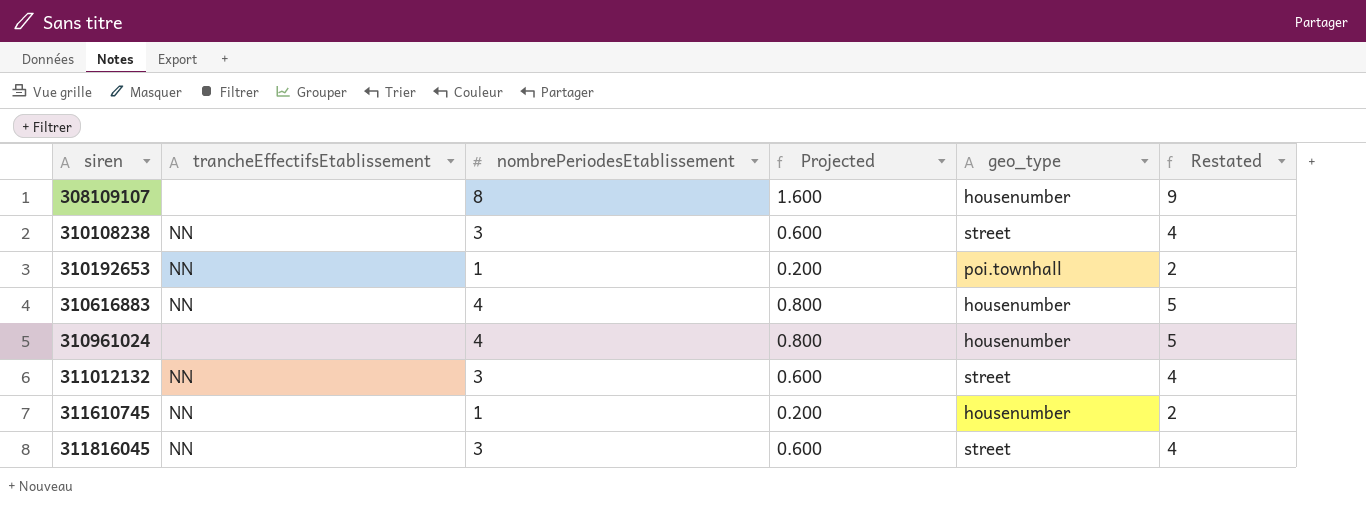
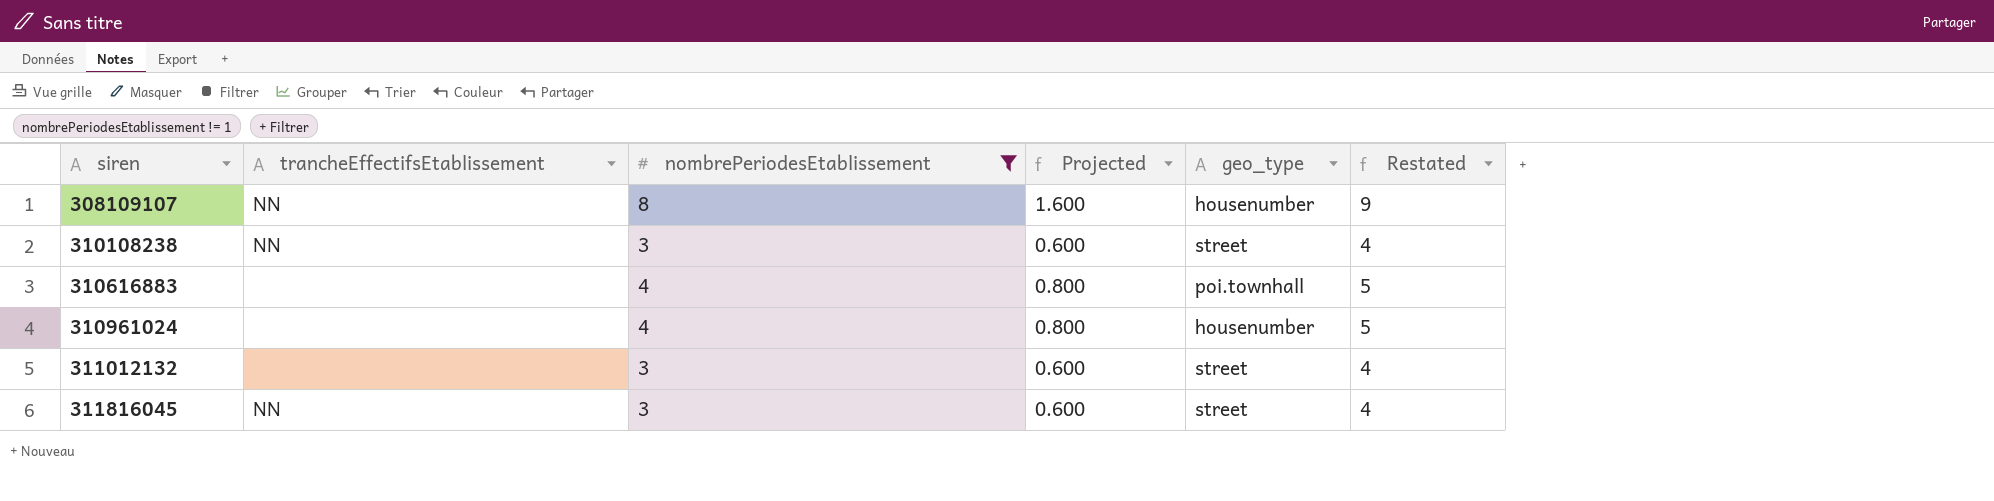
filter: none -> nombrePeriodesEtablissement != 1
308109107 | trancheEffectifsEtablissement: none -> NN
310616883 | trancheEffectifsEtablissement: NN -> none
310616883 | geo_type: housenumber -> poi.townhall
311012132 | trancheEffectifsEtablissement: NN -> none

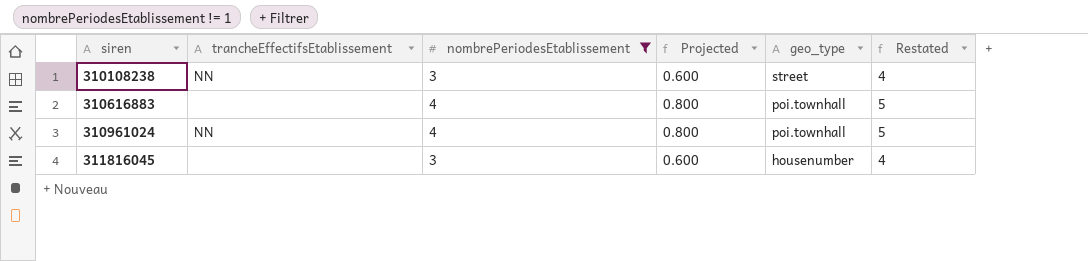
row 308109107: NN | 8 | 1.600 | housenumber | 9 -> none
row 311012132: none | 3 | 0.600 | street | 4 -> none
310961024 | trancheEffectifsEtablissement: none -> NN
310961024 | geo_type: housenumber -> poi.townhall
311816045 | trancheEffectifsEtablissement: NN -> none
311816045 | geo_type: street -> housenumber

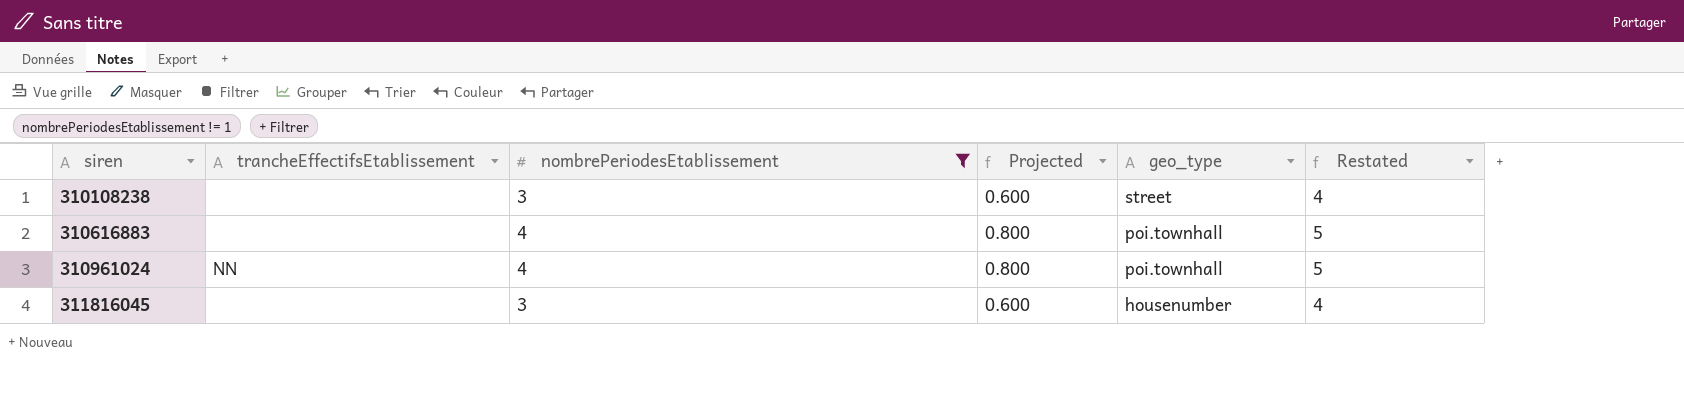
310108238 | trancheEffectifsEtablissement: NN -> none

